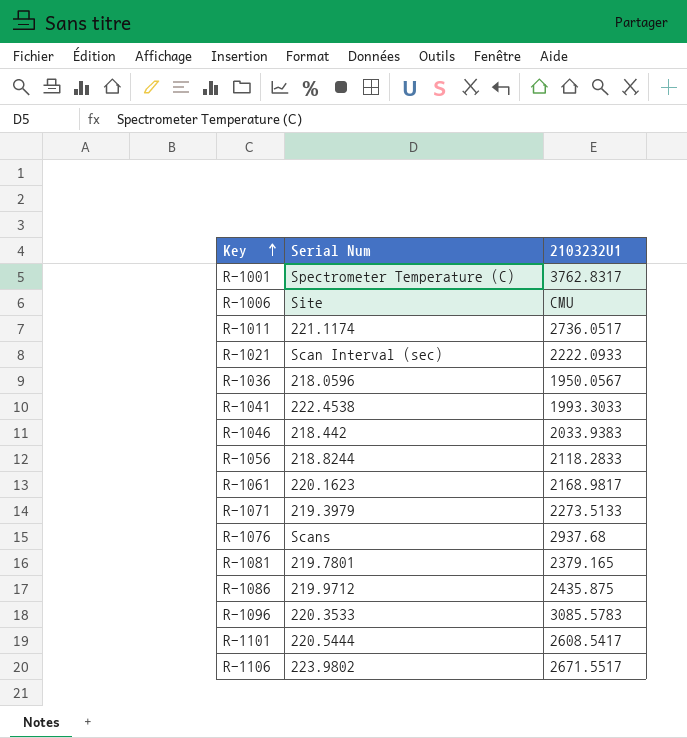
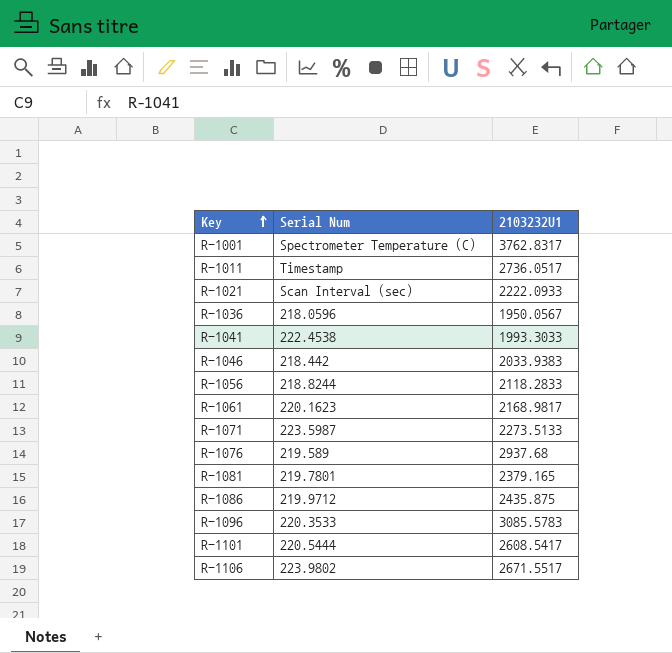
row R-1006: Site | CMU -> none
R-1011 | Serial Num: 221.1174 -> Timestamp
R-1071 | Serial Num: 219.3979 -> 223.5987
R-1076 | Serial Num: Scans -> 219.589

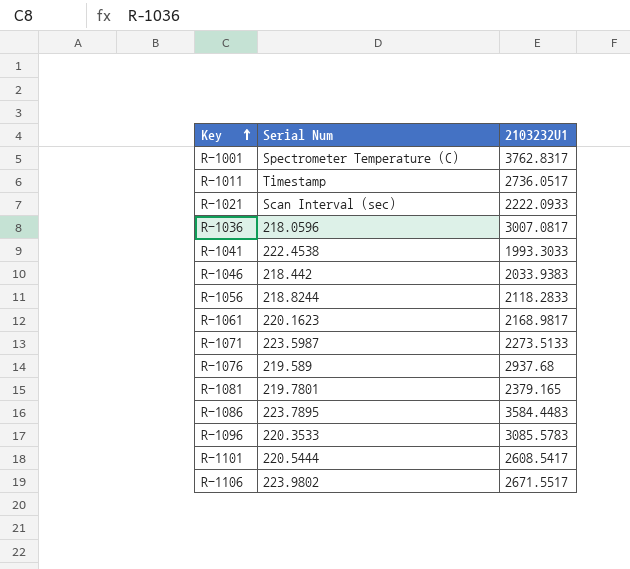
R-1036 | 2103232U1: 1950.0567 -> 3007.0817
R-1086 | Serial Num: 219.9712 -> 223.7895
R-1086 | 2103232U1: 2435.875 -> 3584.4483

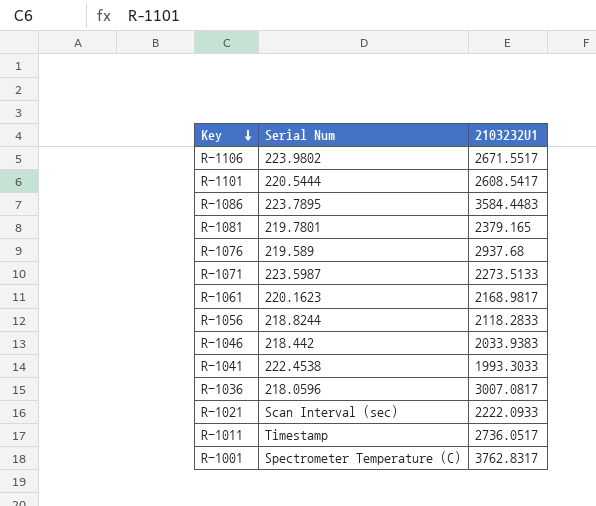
row order: Key ascending -> Key descending
row R-1096: 220.3533 | 3085.5783 -> none

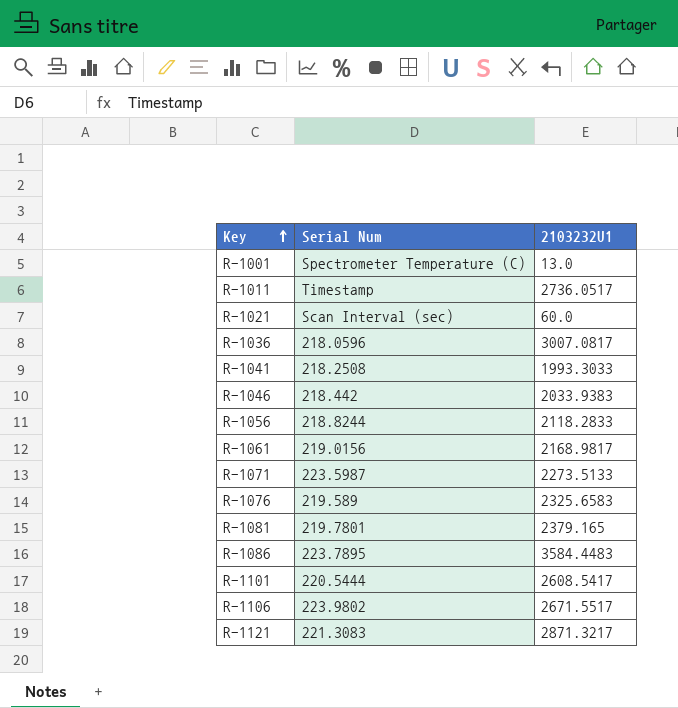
row order: Key descending -> Key ascending
R-1001 | 2103232U1: 3762.8317 -> 13.0
R-1021 | 2103232U1: 2222.0933 -> 60.0
R-1041 | Serial Num: 222.4538 -> 218.2508
R-1061 | Serial Num: 220.1623 -> 219.0156
R-1076 | 2103232U1: 2937.68 -> 2325.6583
row R-1121: none -> 221.3083 | 2871.3217

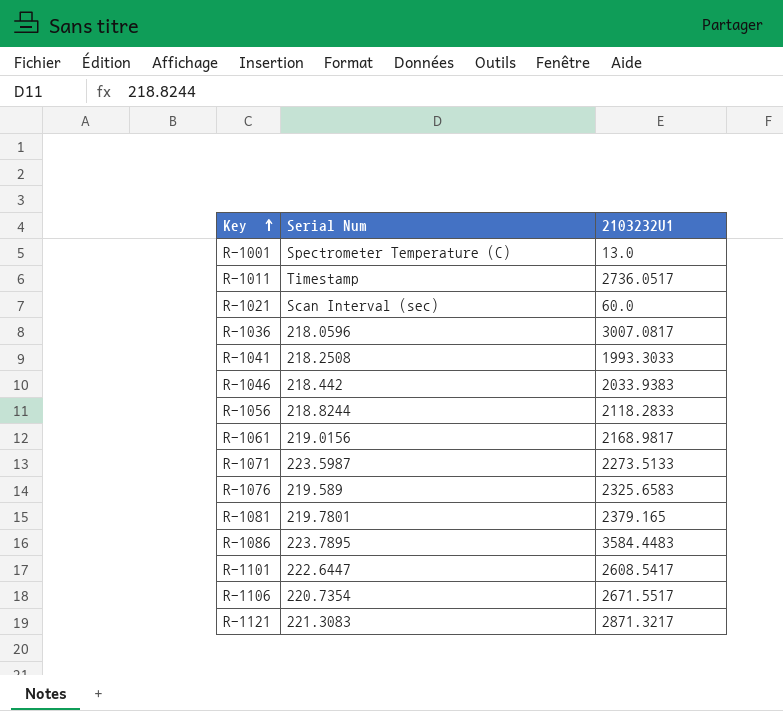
R-1101 | Serial Num: 220.5444 -> 222.6447
R-1106 | Serial Num: 223.9802 -> 220.7354

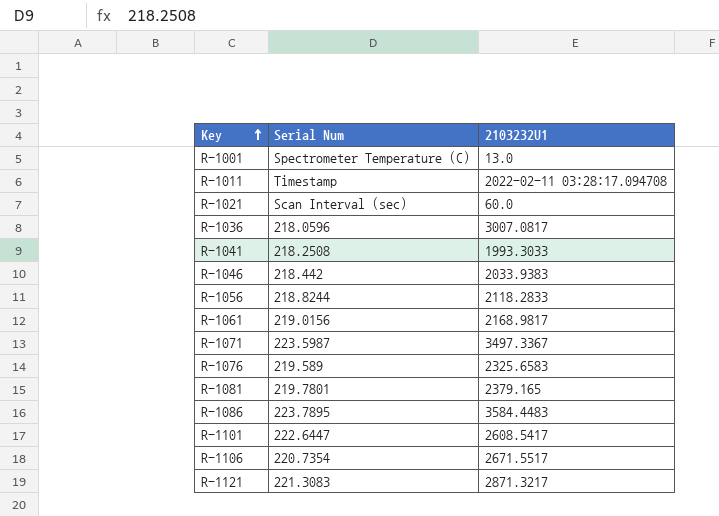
R-1011 | 2103232U1: 2736.0517 -> 2022-02-11 03:28:17.094708
R-1071 | 2103232U1: 2273.5133 -> 3497.3367

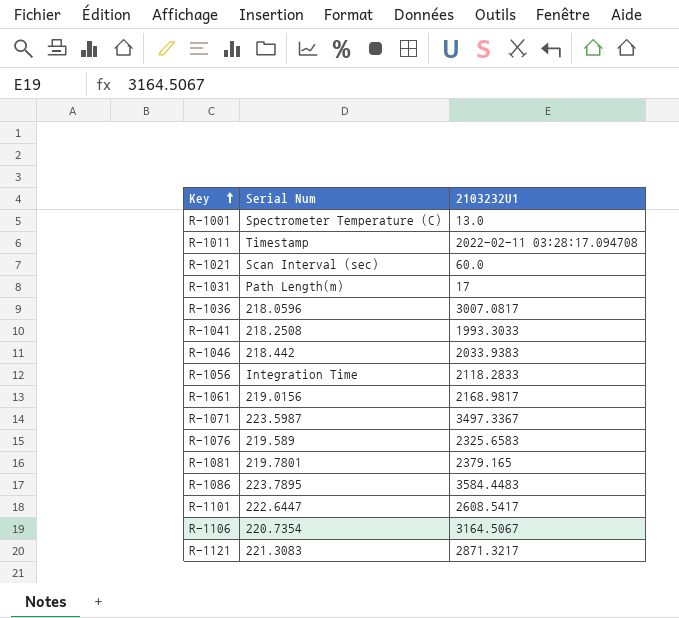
row R-1031: none -> Path Length(m) | 17
R-1056 | Serial Num: 218.8244 -> Integration Time
R-1106 | 2103232U1: 2671.5517 -> 3164.5067

